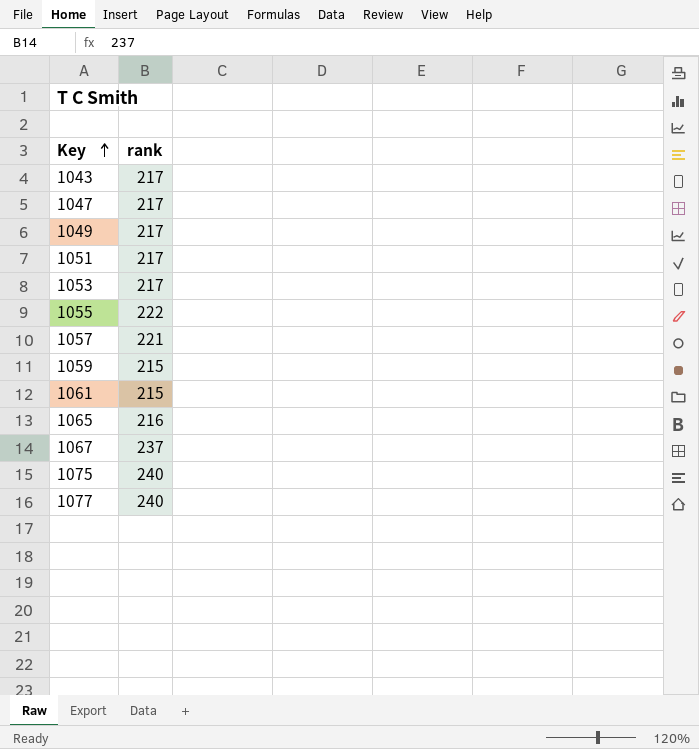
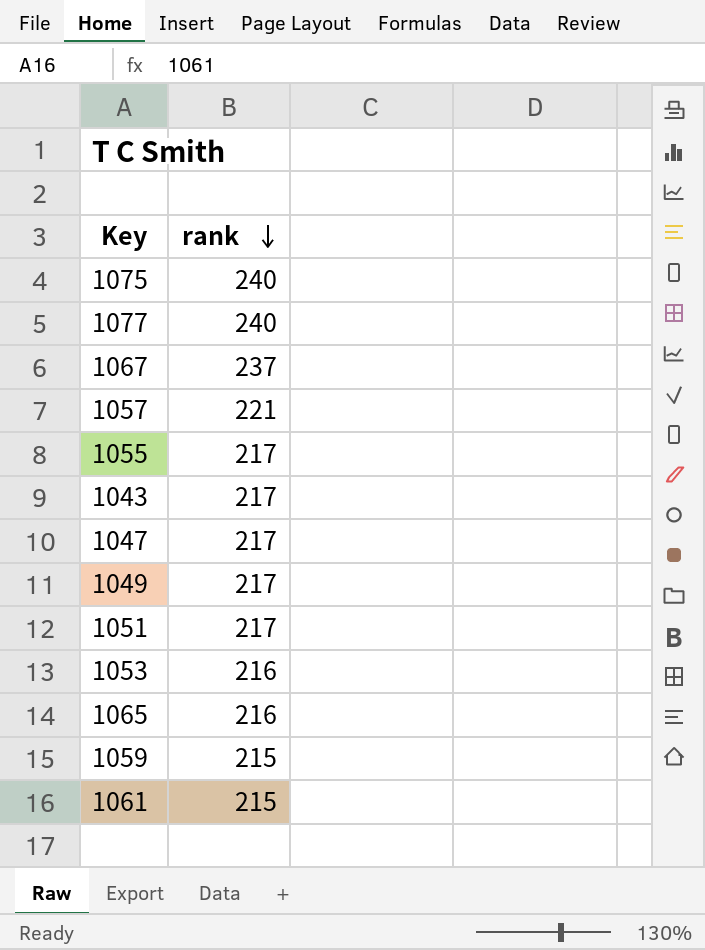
row order: Key ascending -> rank descending
1055 | rank: 222 -> 217
1053 | rank: 217 -> 216

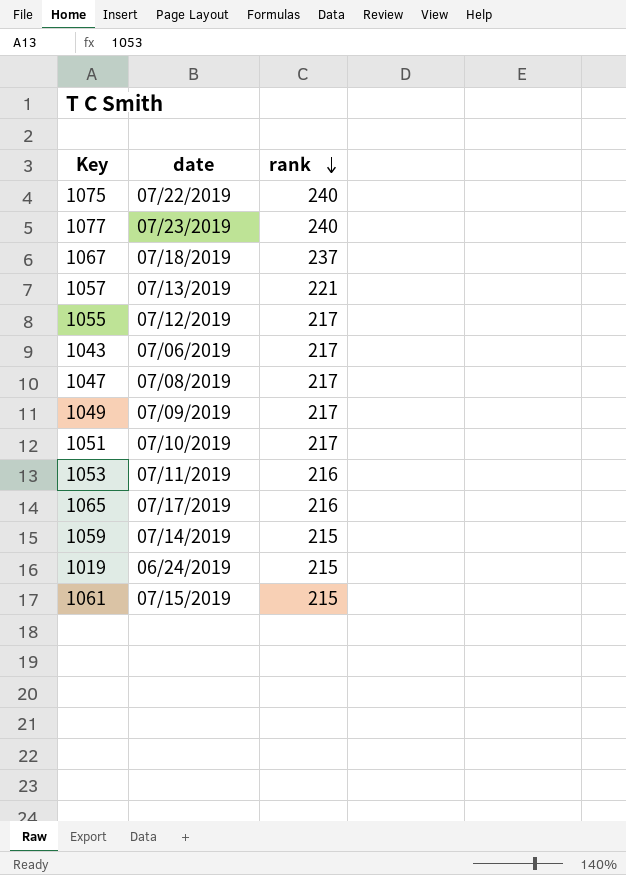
column date | position: none -> 2
row 1019: none -> 06/24/2019 | 215

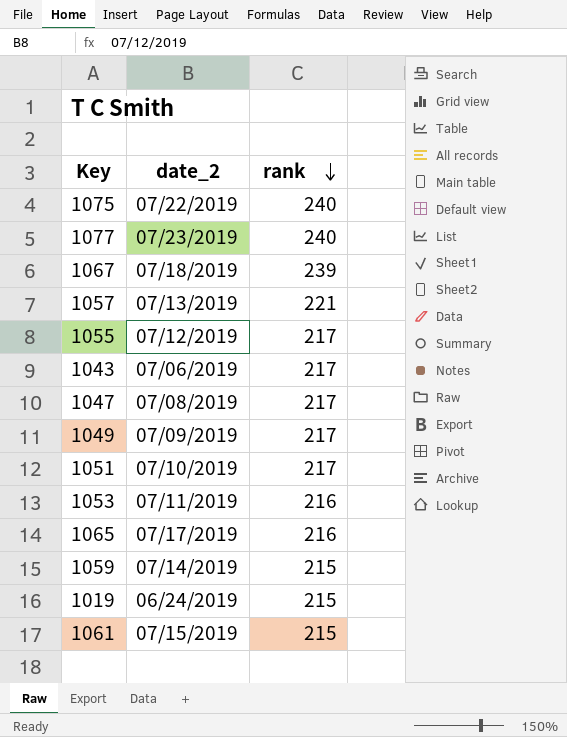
column name: date -> date_2
1067 | rank: 237 -> 239

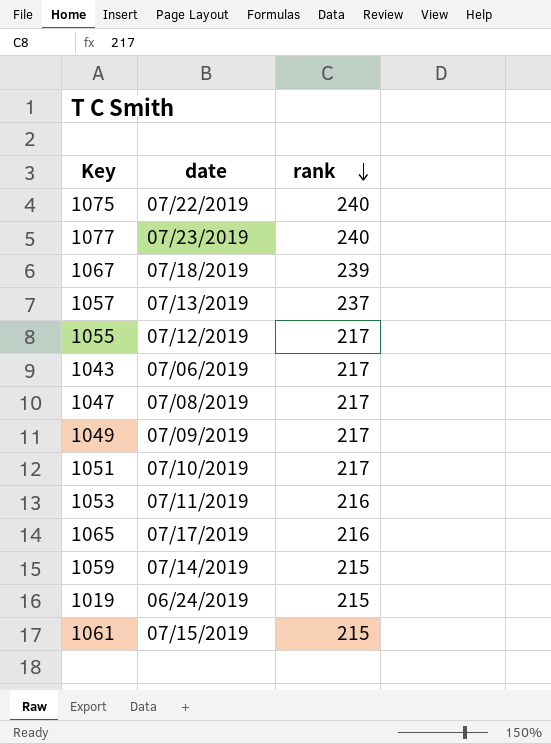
column name: date_2 -> date
1057 | rank: 221 -> 237

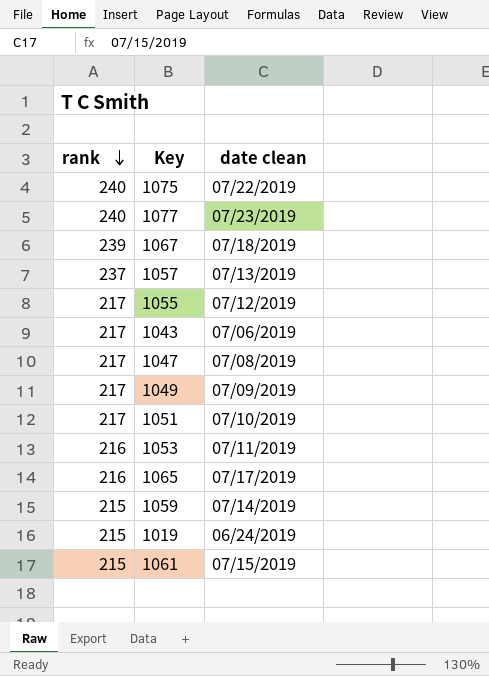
column rank | position: 3 -> 1
column name: date -> date clean

